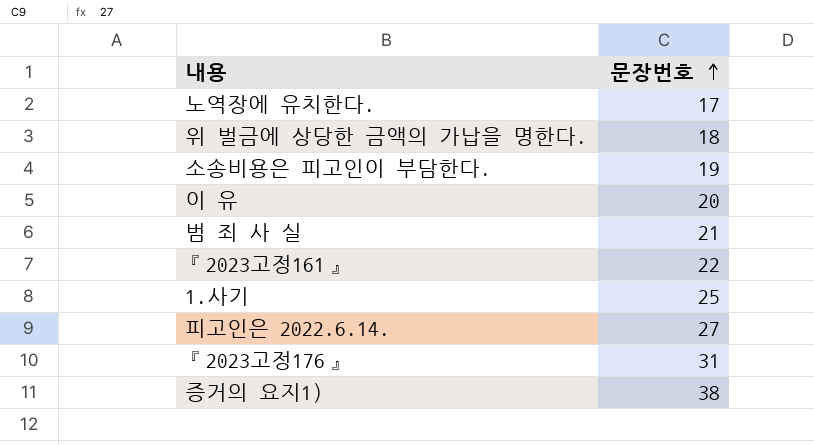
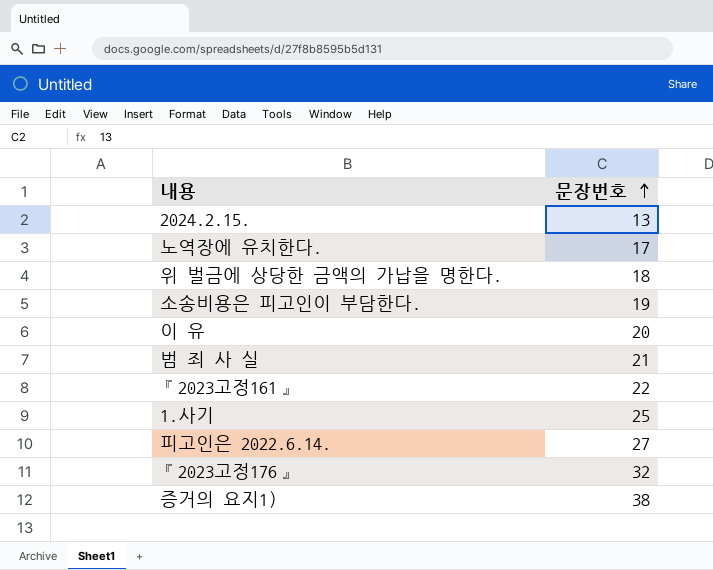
row 2024.2.15.: none -> 13
『2023고정176』 | 문장번호: 31 -> 32

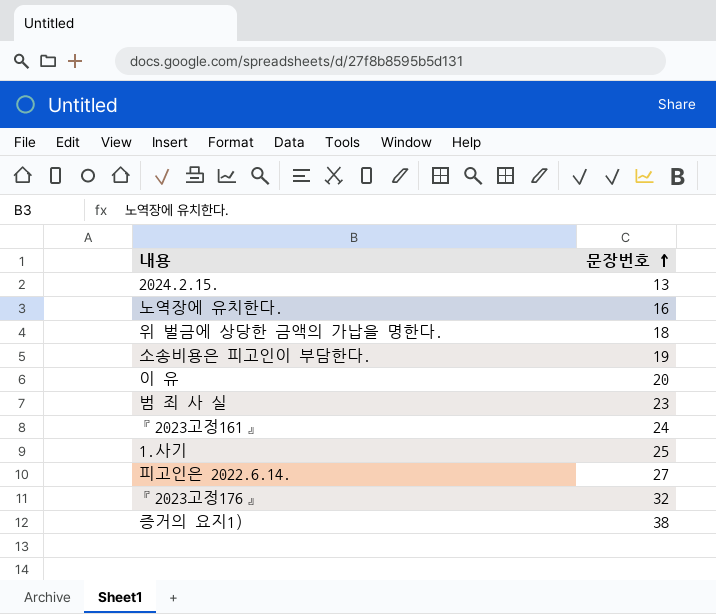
노역장에 유치한다. | 문장번호: 17 -> 16
범 죄 사 실 | 문장번호: 21 -> 23
『2023고정161』 | 문장번호: 22 -> 24

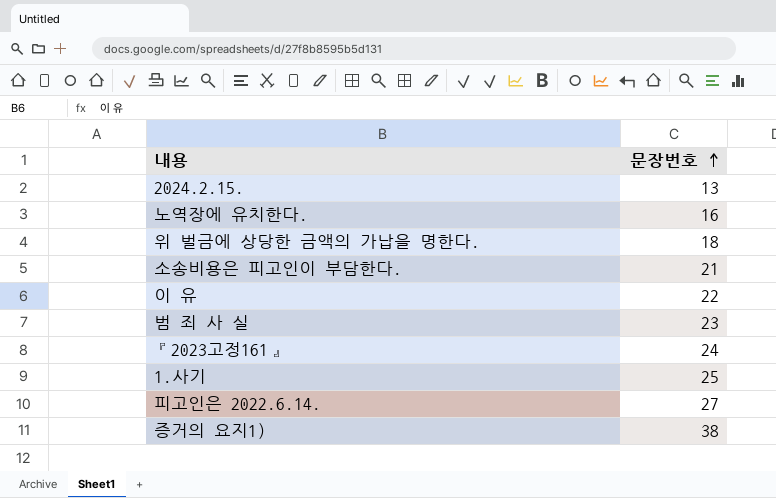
row 『2023고정176』: 32 -> none
소송비용은 피고인이 부담한다. | 문장번호: 19 -> 21
이 유 | 문장번호: 20 -> 22

